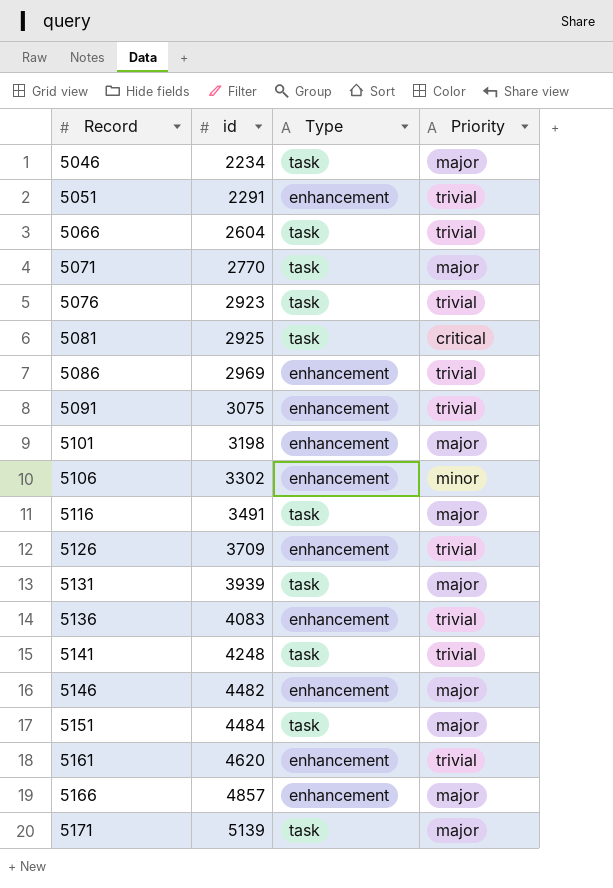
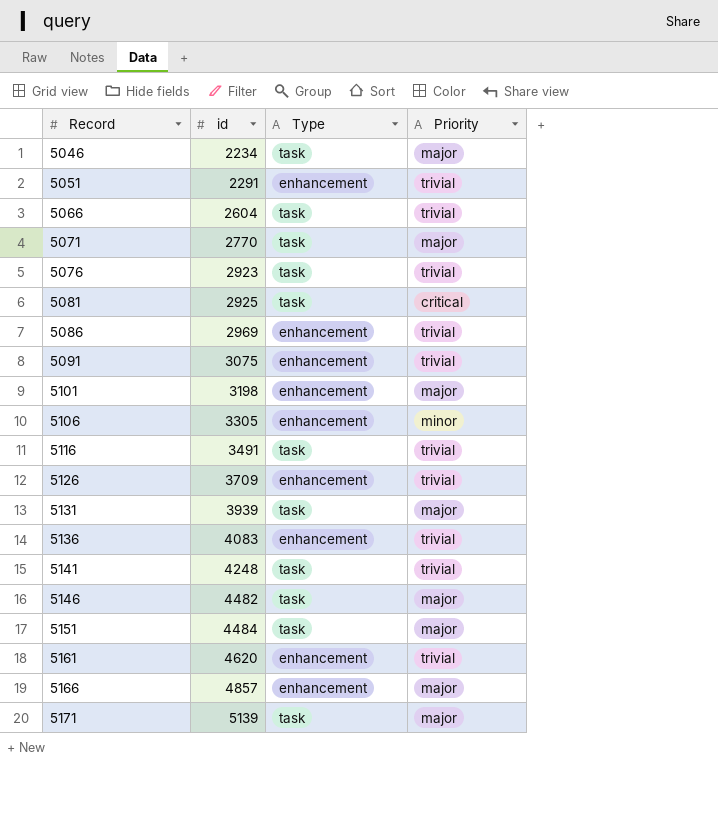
5106 | id: 3302 -> 3305
5116 | Priority: major -> trivial
5146 | Type: enhancement -> task

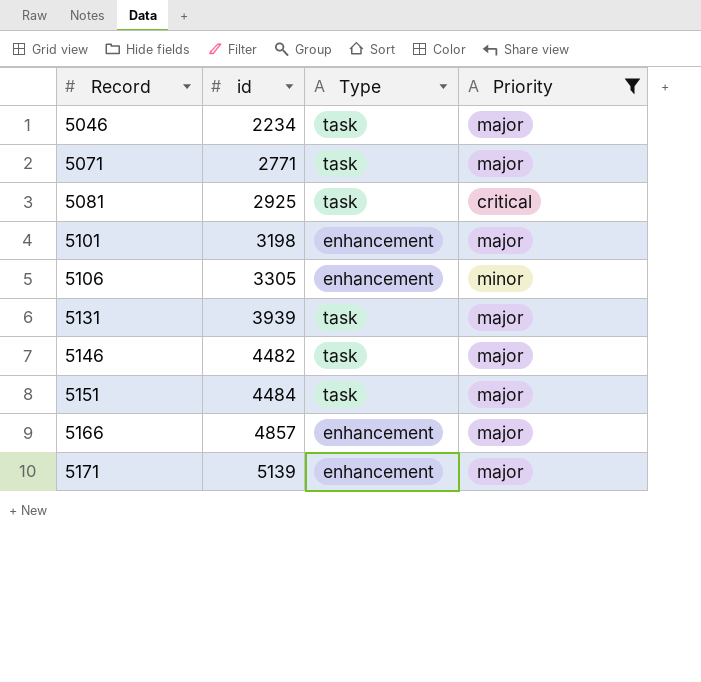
filter: none -> Priority != trivial
5071 | id: 2770 -> 2771
5171 | Type: task -> enhancement

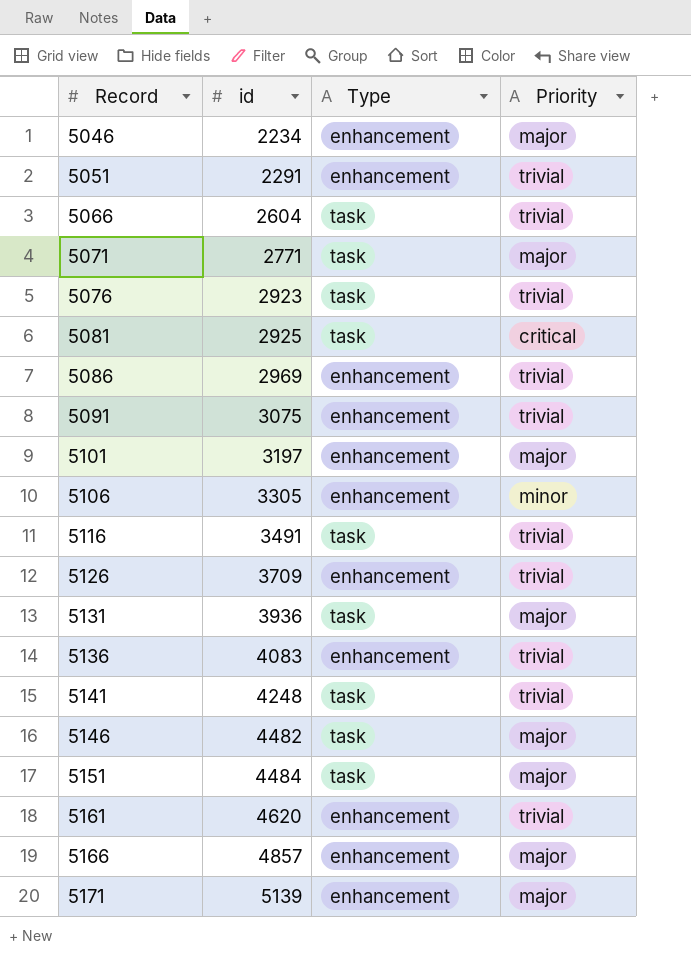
filter: Priority != trivial -> none
5046 | Type: task -> enhancement
5101 | id: 3198 -> 3197
5131 | id: 3939 -> 3936

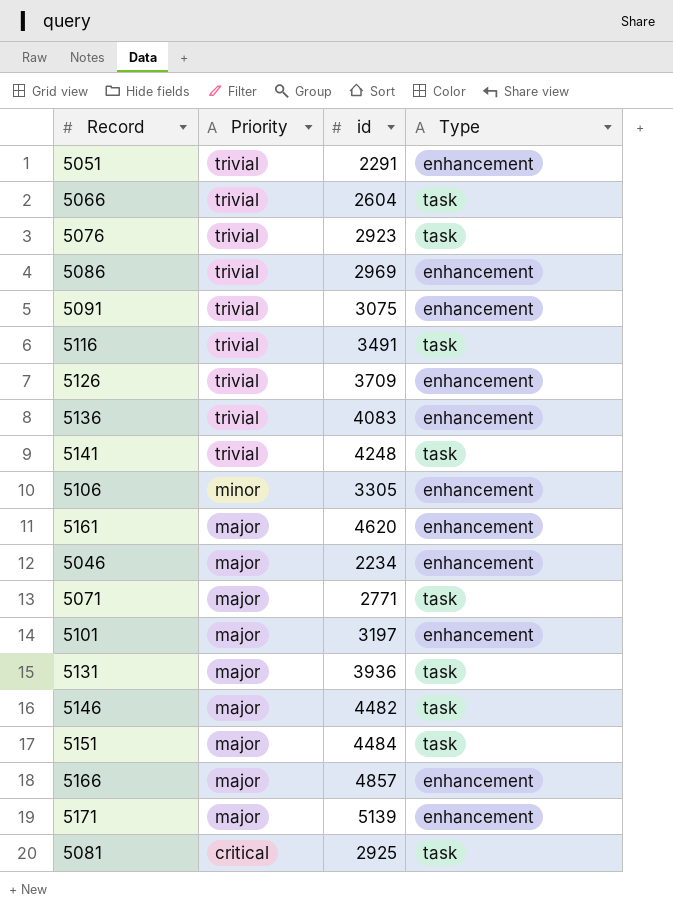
row order: Record ascending -> Priority descending
column Priority | position: 4 -> 2
5161 | Priority: trivial -> major

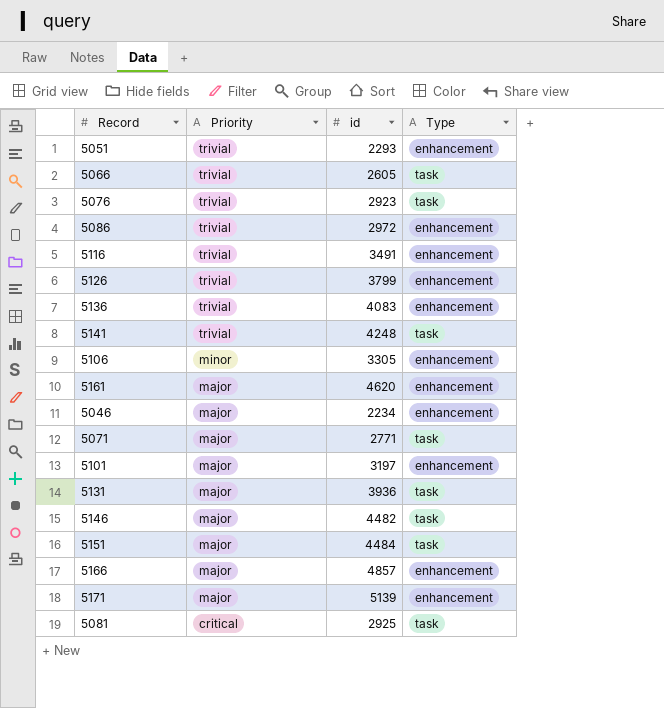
row 5091: trivial | 3075 | enhancement -> none
5051 | id: 2291 -> 2293
5066 | id: 2604 -> 2605
5086 | id: 2969 -> 2972
5116 | Type: task -> enhancement
5126 | id: 3709 -> 3799

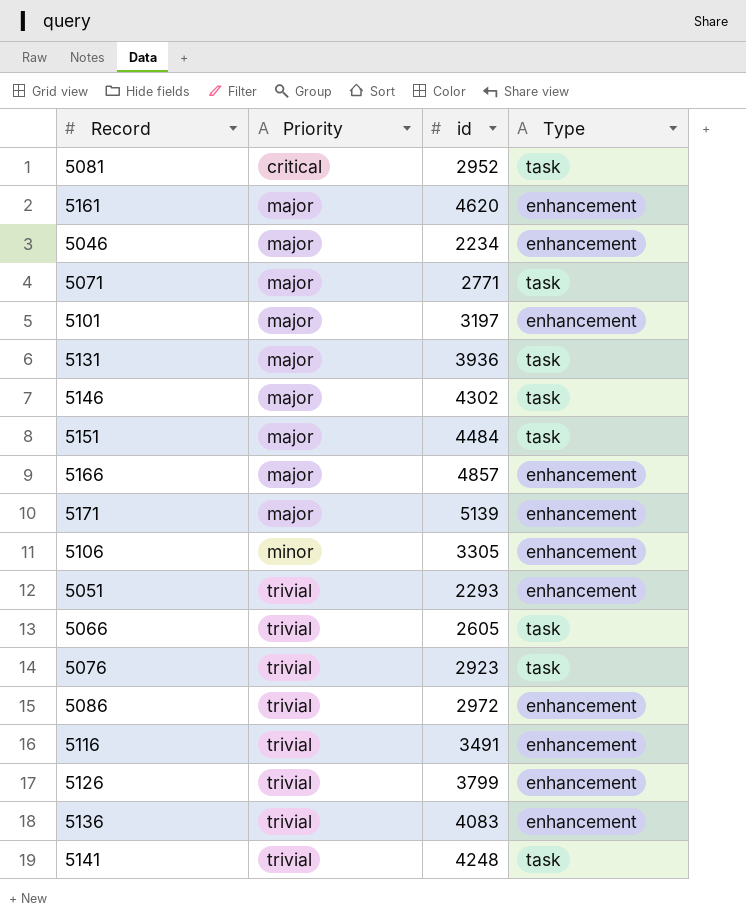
row order: Priority descending -> Priority ascending
5081 | id: 2925 -> 2952
5146 | id: 4482 -> 4302

